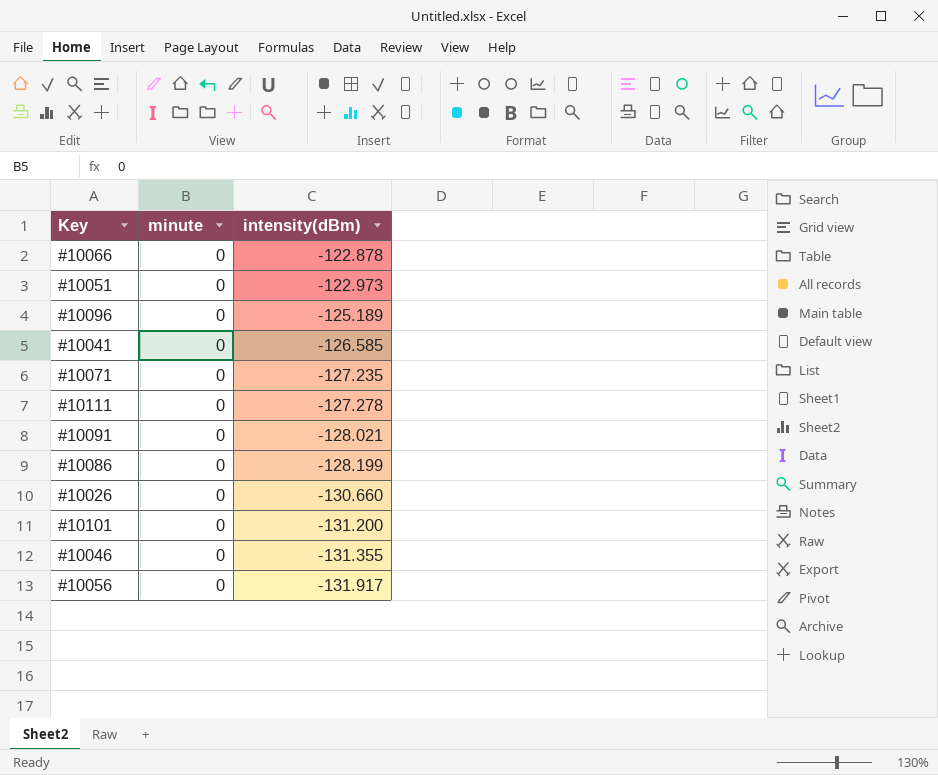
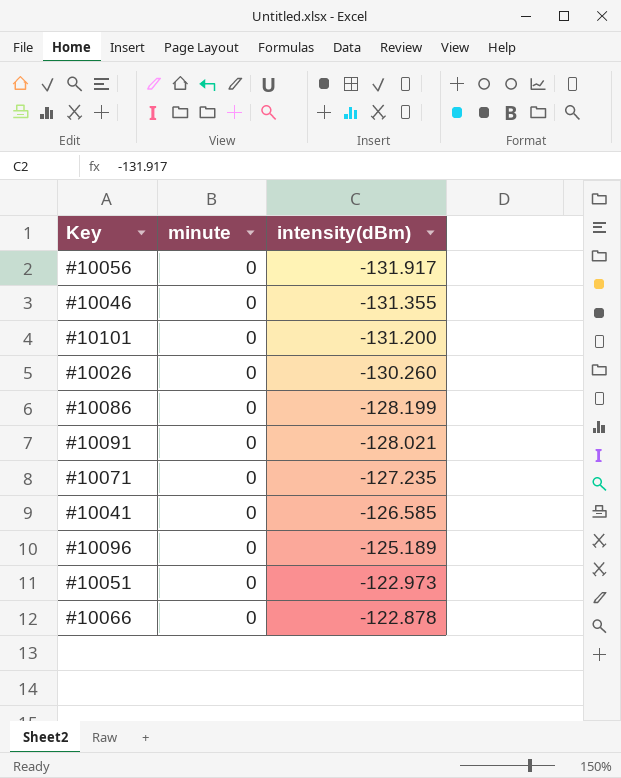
row order: intensity(dBm) descending -> intensity(dBm) ascending
row #10111: 0 | -127.278 -> none
#10026 | intensity(dBm): -130.660 -> -130.260

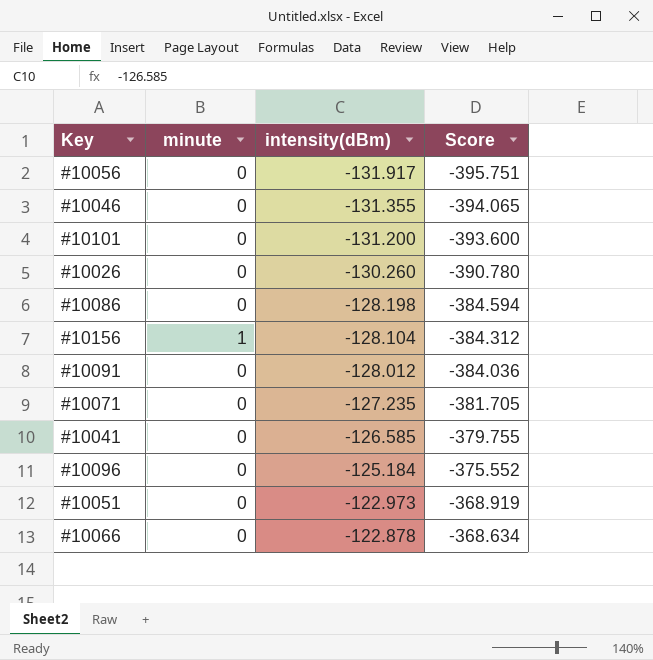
column Score | formula: none -> [intensity(dBm)] * 3
#10086 | intensity(dBm): -128.199 -> -128.198
row #10156: none -> 1 | -128.104 | -384.312
#10091 | intensity(dBm): -128.021 -> -128.012
#10096 | intensity(dBm): -125.189 -> -125.184

